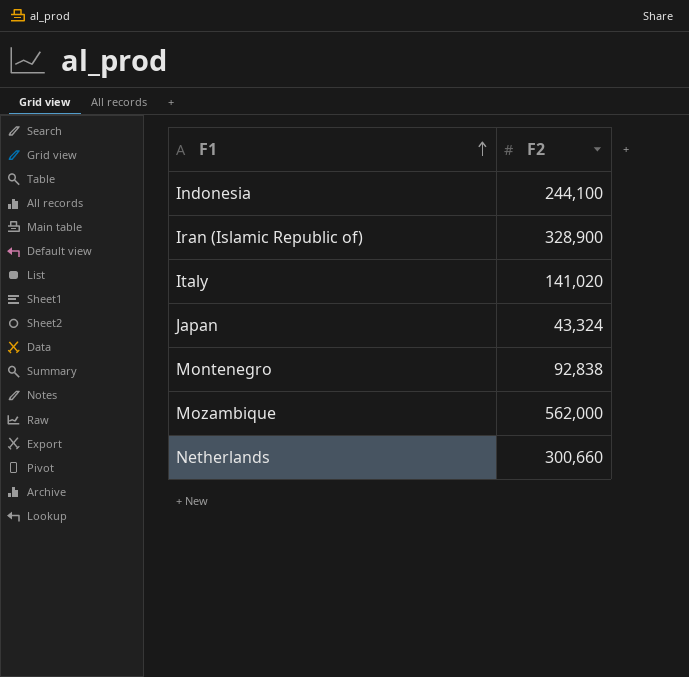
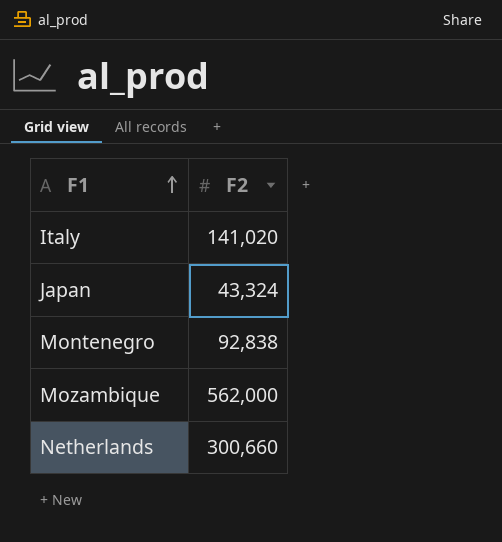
row Indonesia: 244,100 -> none
row Iran (Islamic Republic of): 328,900 -> none

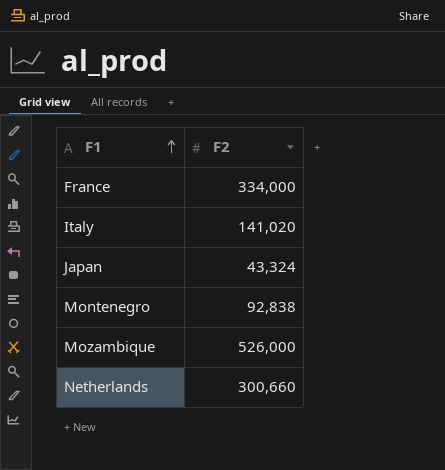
row France: none -> 334,000
Mozambique | F2: 562,000 -> 526,000

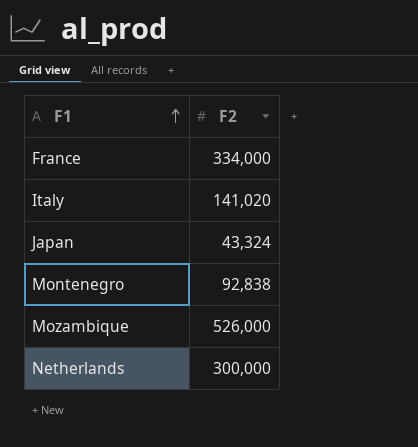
Netherlands | F2: 300,660 -> 300,000

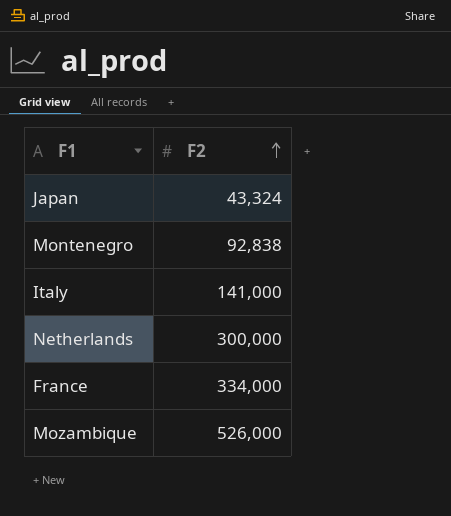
row order: F1 ascending -> F2 ascending
Italy | F2: 141,020 -> 141,000

